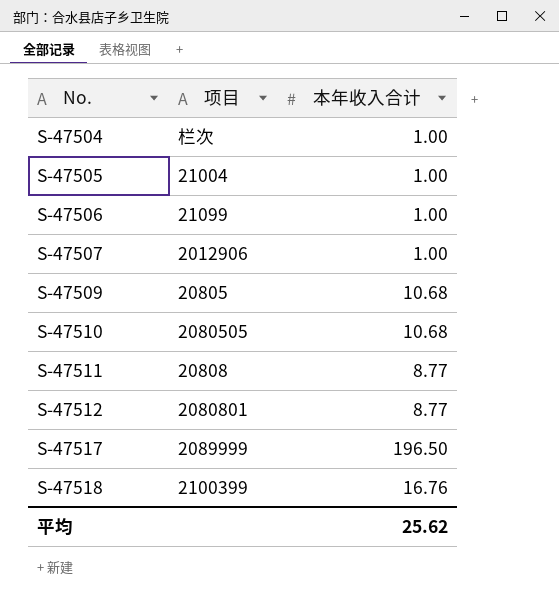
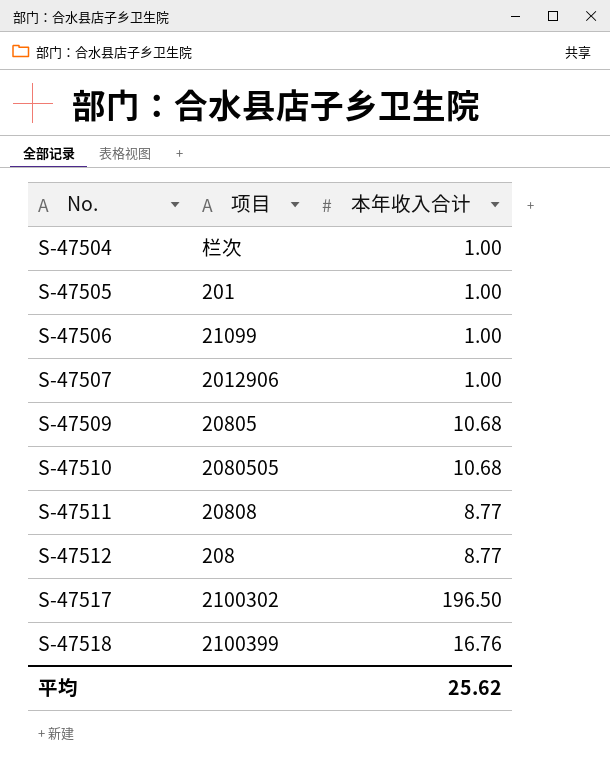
S-47505 | 项目: 21004 -> 201
S-47512 | 项目: 2080801 -> 208
S-47517 | 项目: 2089999 -> 2100302

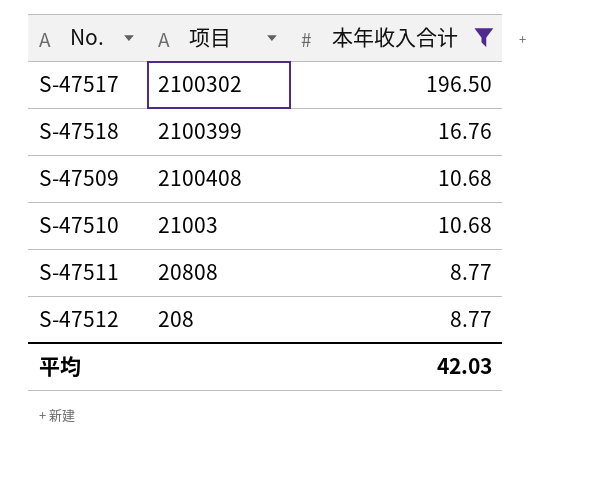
filter: none -> 本年收入合计 != 1.00
row order: No. ascending -> 本年收入合计 descending
S-47509 | 项目: 20805 -> 2100408
S-47510 | 项目: 2080505 -> 21003
平均 | 本年收入合计: 25.62 -> 42.03

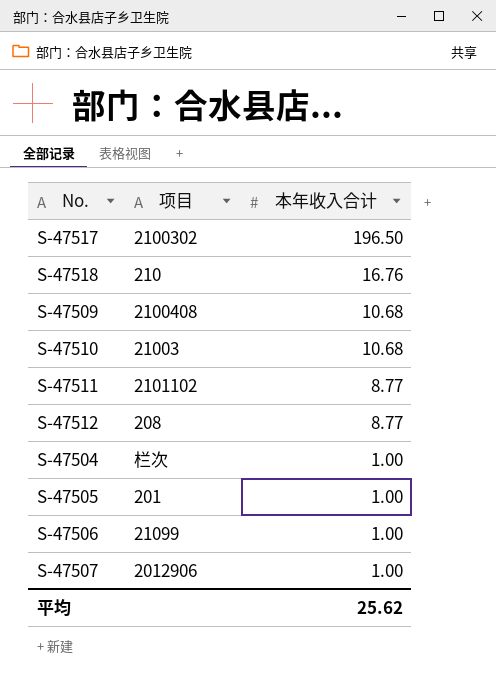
filter: 本年收入合计 != 1.00 -> none
S-47518 | 项目: 2100399 -> 210
S-47511 | 项目: 20808 -> 2101102
平均 | 本年收入合计: 42.03 -> 25.62

